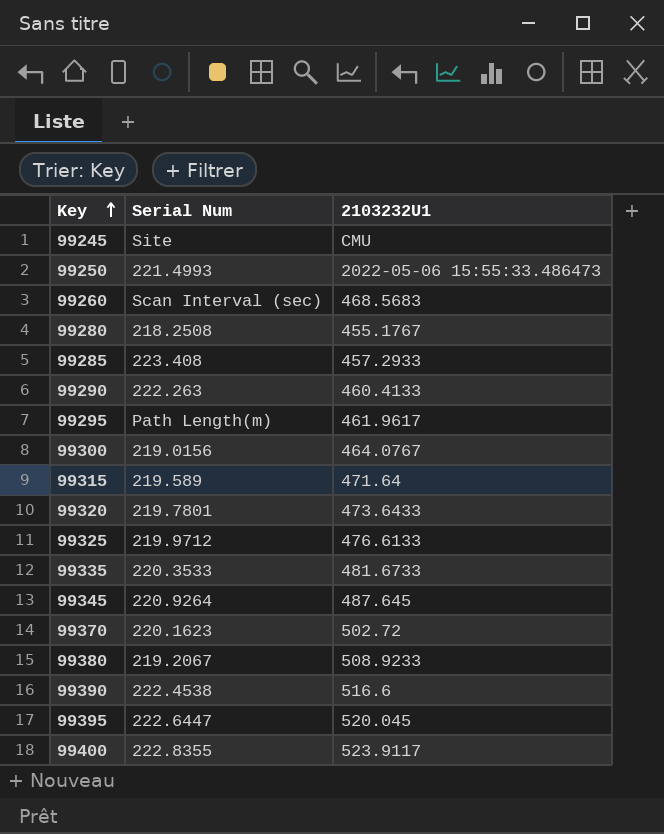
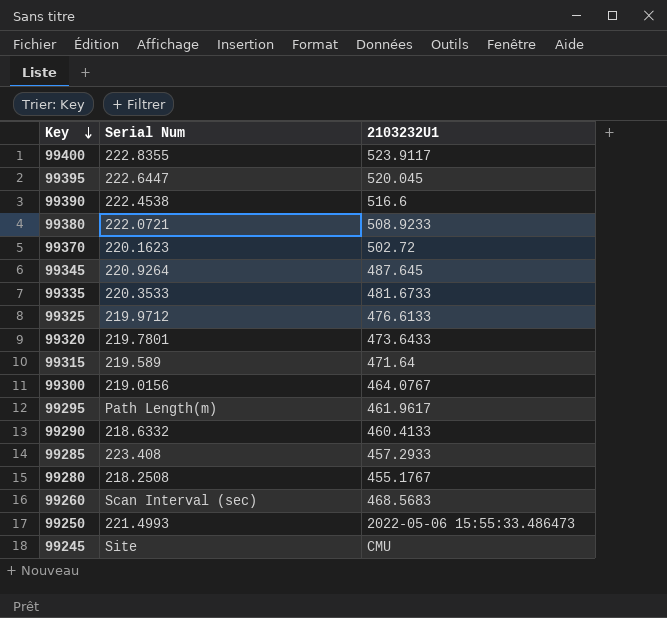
row order: Key ascending -> Key descending
99380 | Serial Num: 219.2067 -> 222.0721
99290 | Serial Num: 222.263 -> 218.6332

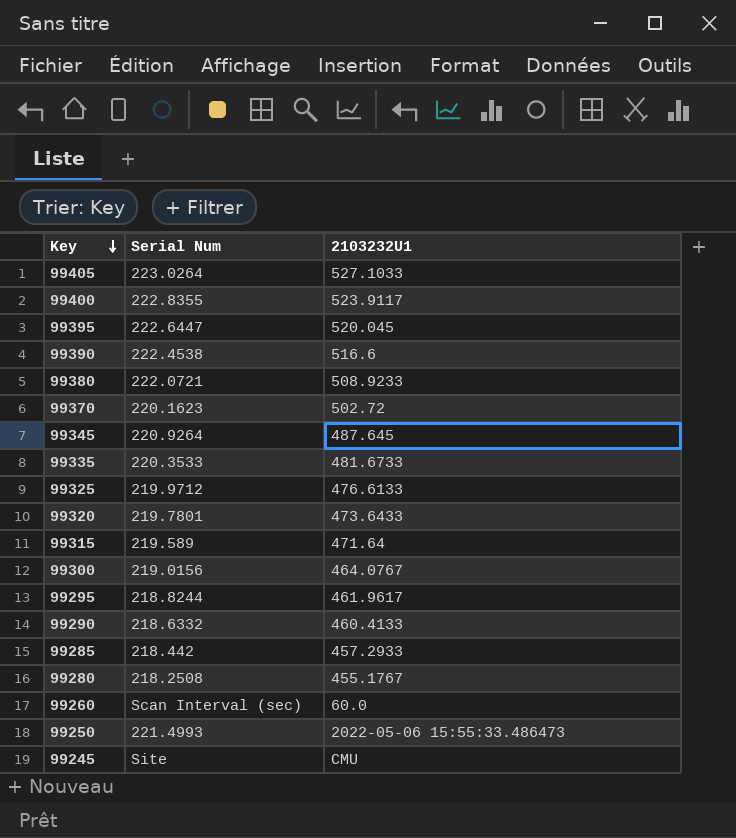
row 99405: none -> 223.0264 | 527.1033
99295 | Serial Num: Path Length(m) -> 218.8244
99285 | Serial Num: 223.408 -> 218.442
99260 | 2103232U1: 468.5683 -> 60.0

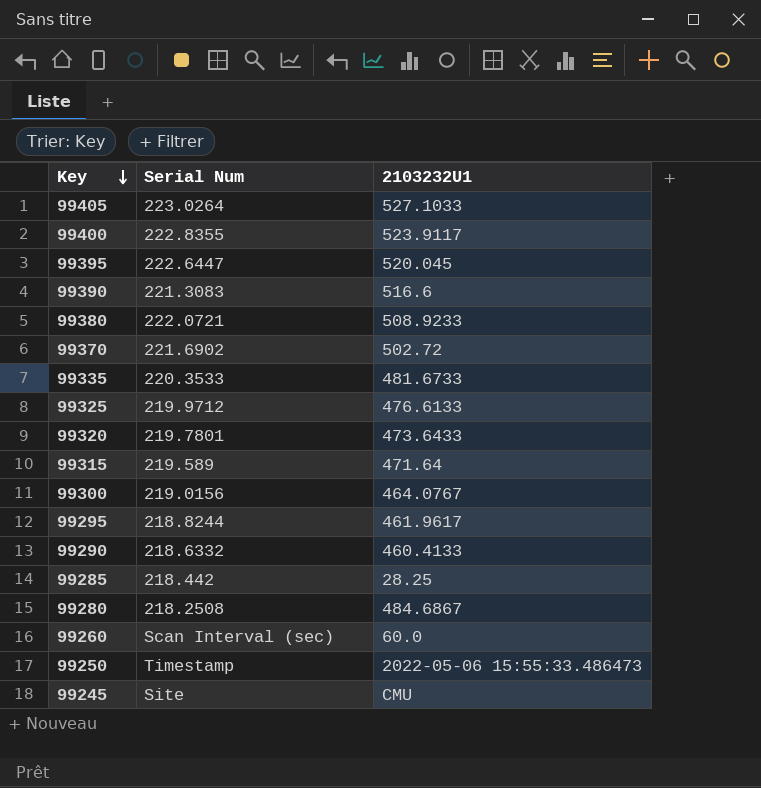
row 99345: 220.9264 | 487.645 -> none
99390 | Serial Num: 222.4538 -> 221.3083
99370 | Serial Num: 220.1623 -> 221.6902
99285 | 2103232U1: 457.2933 -> 28.25
99280 | 2103232U1: 455.1767 -> 484.6867
99250 | Serial Num: 221.4993 -> Timestamp

